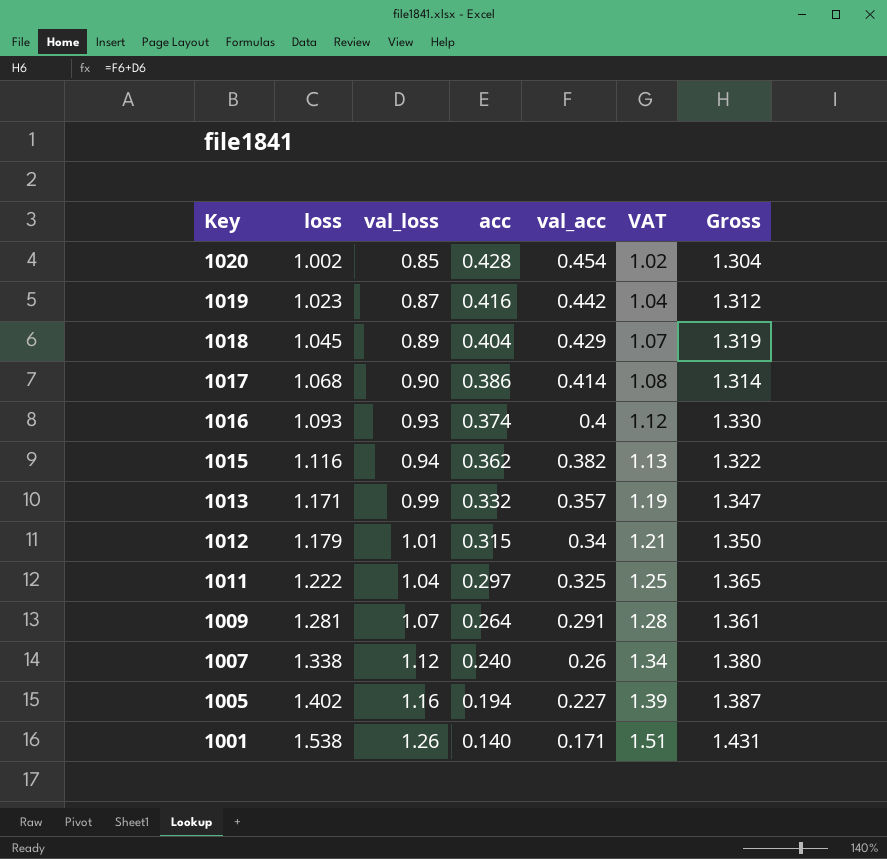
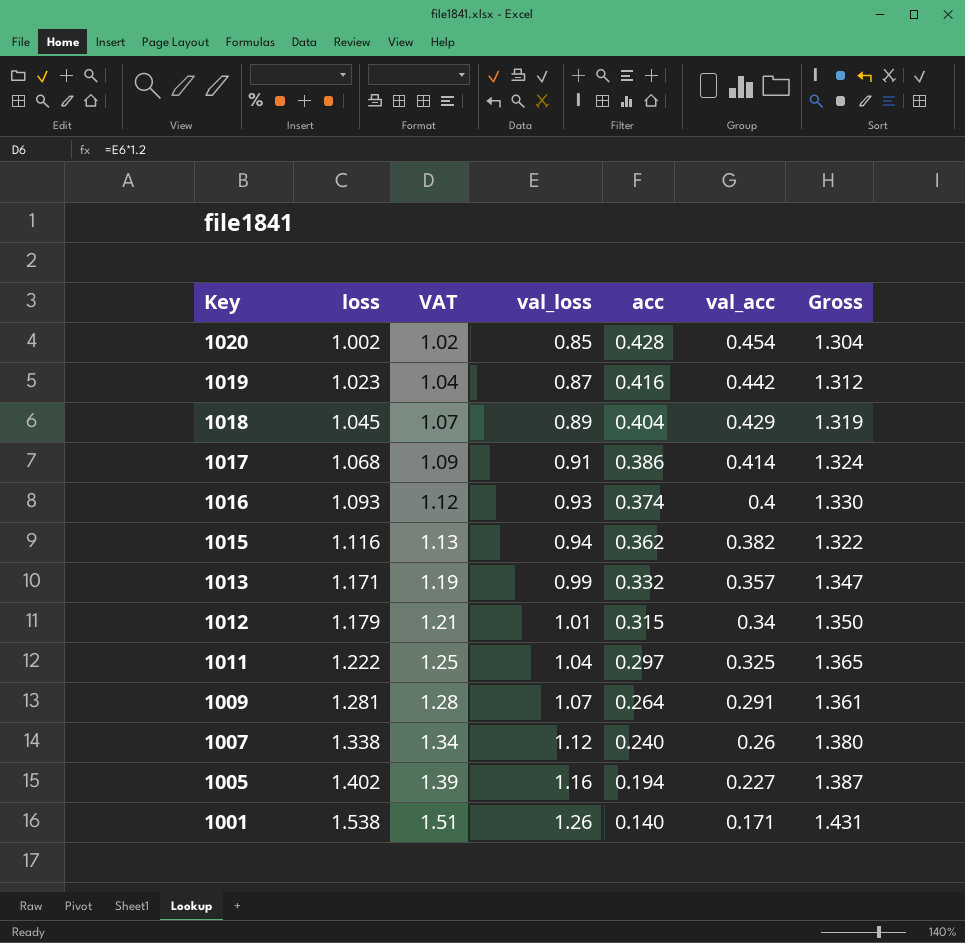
column VAT | position: 6 -> 3
1017 | VAT: 1.08 -> 1.09
1017 | val_loss: 0.90 -> 0.91
1017 | Gross: 1.314 -> 1.324

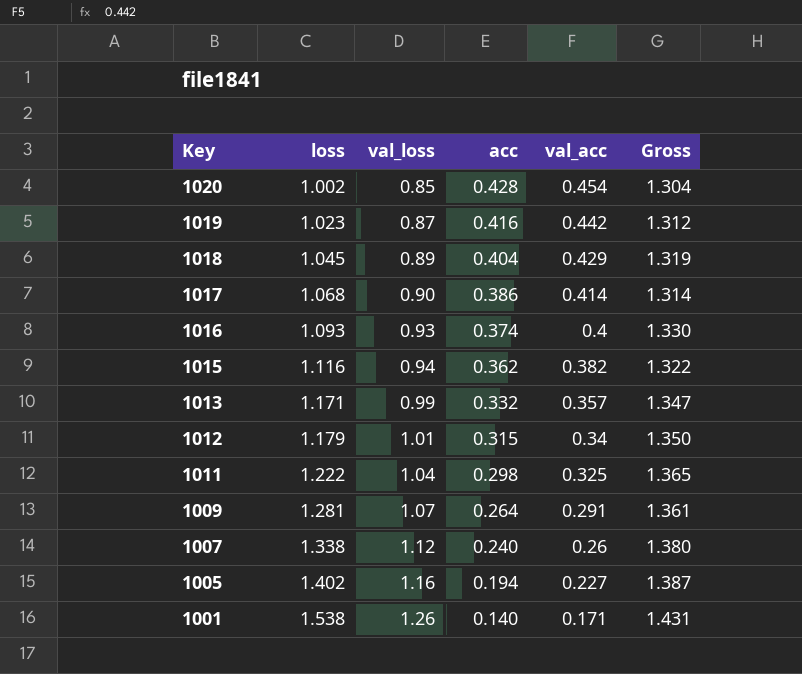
column VAT | formula: [val_loss] * 1.2 -> none
1017 | val_loss: 0.91 -> 0.90
1017 | Gross: 1.324 -> 1.314
1011 | acc: 0.297 -> 0.298

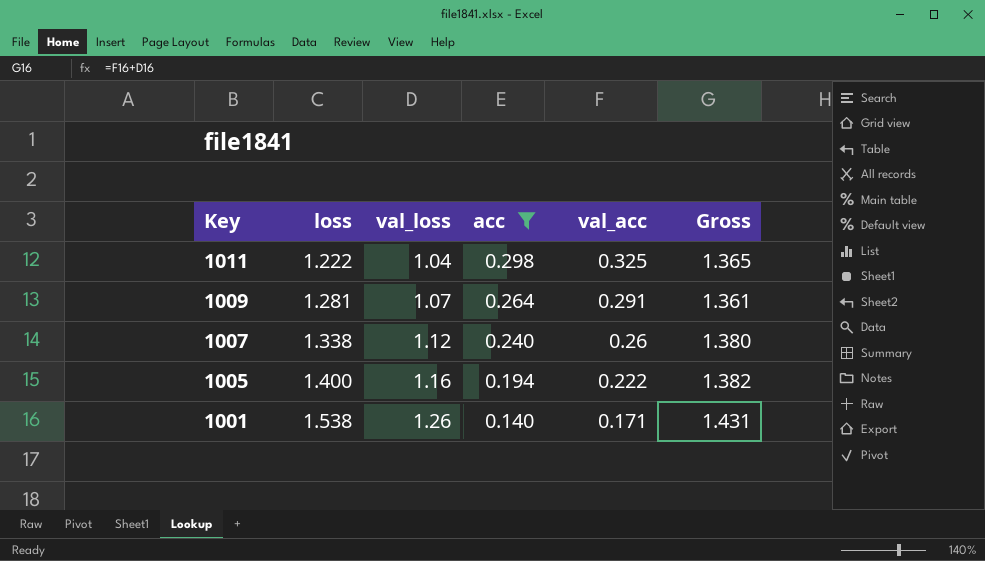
filter: none -> acc <= 0.298
1005 | loss: 1.402 -> 1.400
1005 | val_acc: 0.227 -> 0.222
1005 | Gross: 1.387 -> 1.382

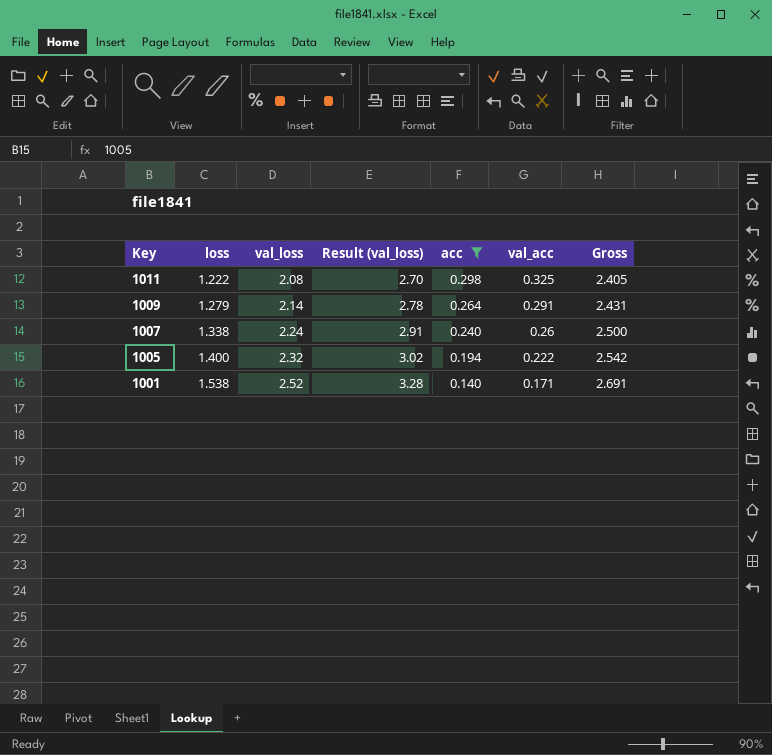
column Result (val_loss) | formula: none -> [val_loss] * 1.3
1011 | val_loss: 1.04 -> 2.08
1011 | Gross: 1.365 -> 2.405
1009 | loss: 1.281 -> 1.279
1009 | val_loss: 1.07 -> 2.14
1009 | Gross: 1.361 -> 2.431
1007 | val_loss: 1.12 -> 2.24
1007 | Gross: 1.380 -> 2.500
1005 | val_loss: 1.16 -> 2.32
1005 | Gross: 1.382 -> 2.542
1001 | val_loss: 1.26 -> 2.52
1001 | Gross: 1.431 -> 2.691

